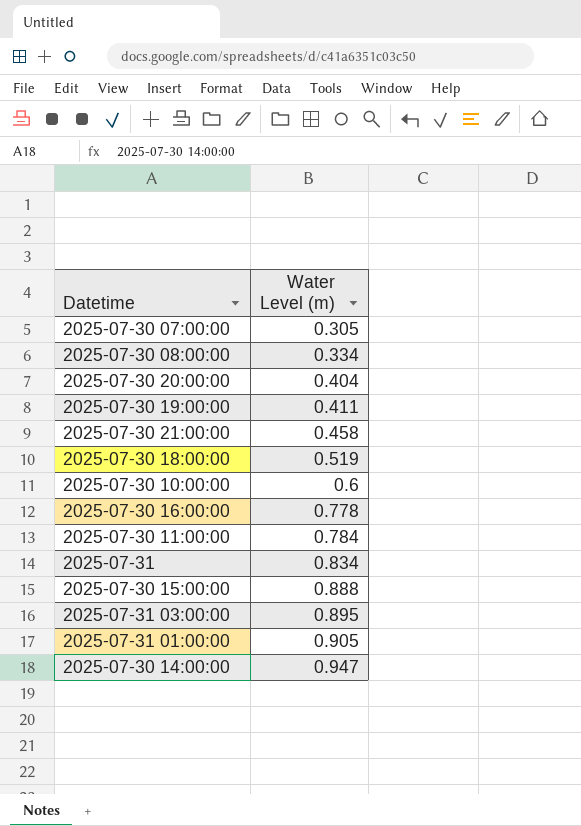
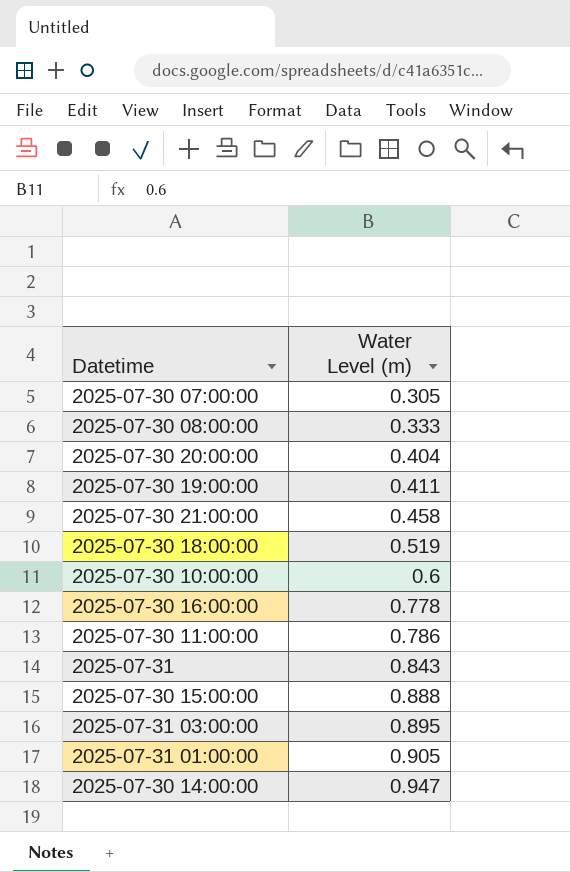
2025-07-30 08:00:00 | Water Level (m): 0.334 -> 0.333
2025-07-30 11:00:00 | Water Level (m): 0.784 -> 0.786
2025-07-31 | Water Level (m): 0.834 -> 0.843

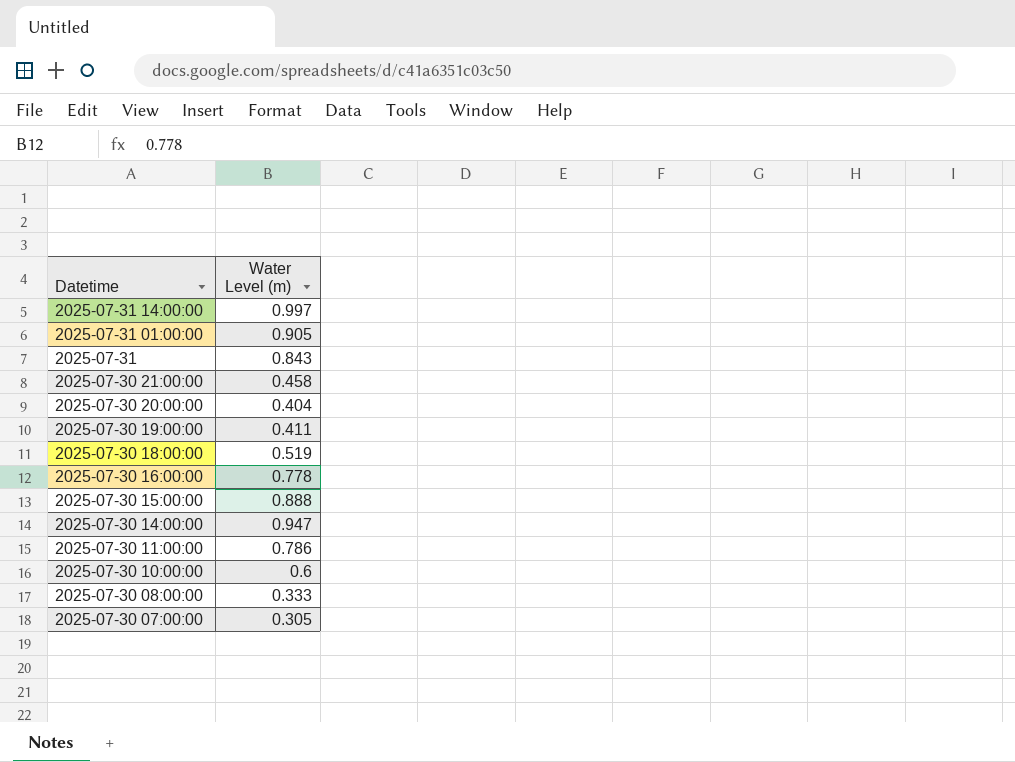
row order: Water Level (m) ascending -> Datetime descending
row 2025-07-31 03:00:00: 0.895 -> none
row 2025-07-31 14:00:00: none -> 0.997

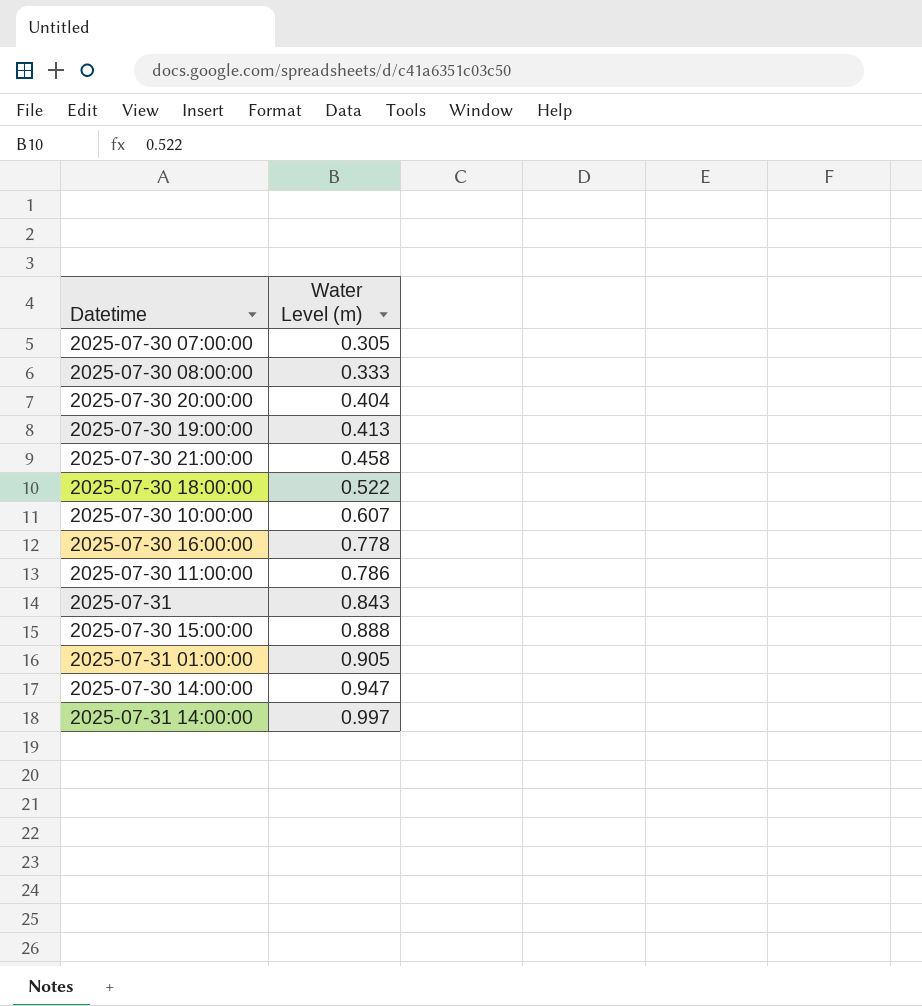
row order: Datetime descending -> Water Level (m) ascending
2025-07-30 19:00:00 | Water Level (m): 0.411 -> 0.413
2025-07-30 18:00:00 | Water Level (m): 0.519 -> 0.522
2025-07-30 10:00:00 | Water Level (m): 0.6 -> 0.607

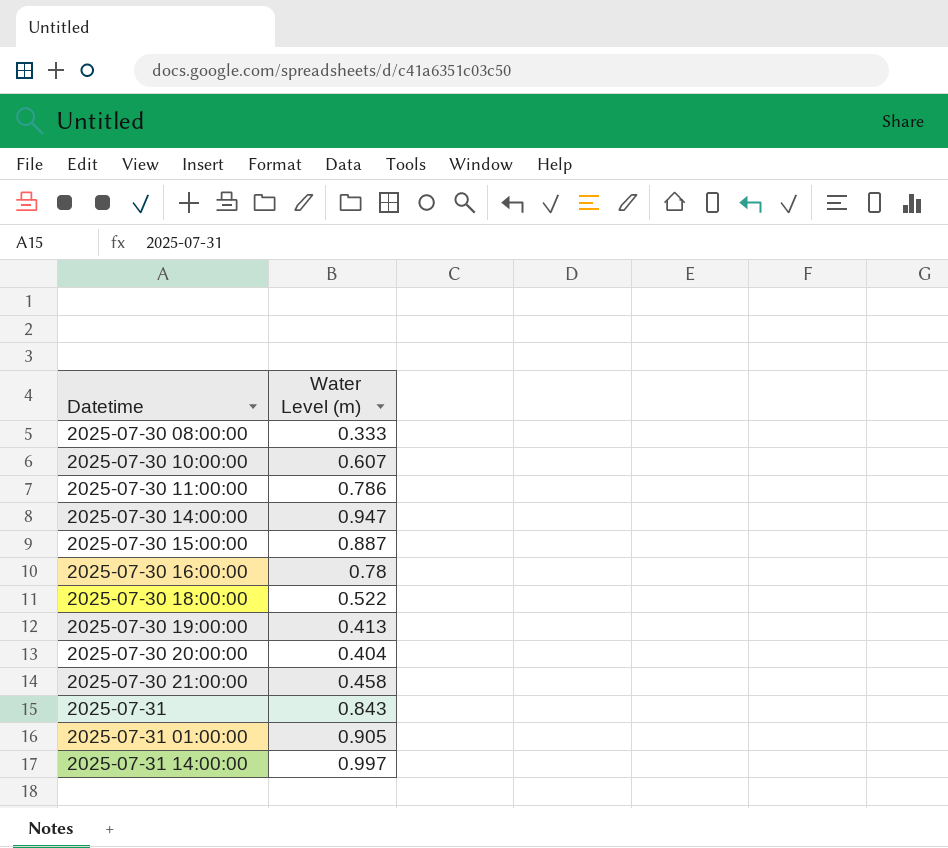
row order: Water Level (m) ascending -> Datetime ascending
row 2025-07-30 07:00:00: 0.305 -> none
2025-07-30 15:00:00 | Water Level (m): 0.888 -> 0.887
2025-07-30 16:00:00 | Water Level (m): 0.778 -> 0.78

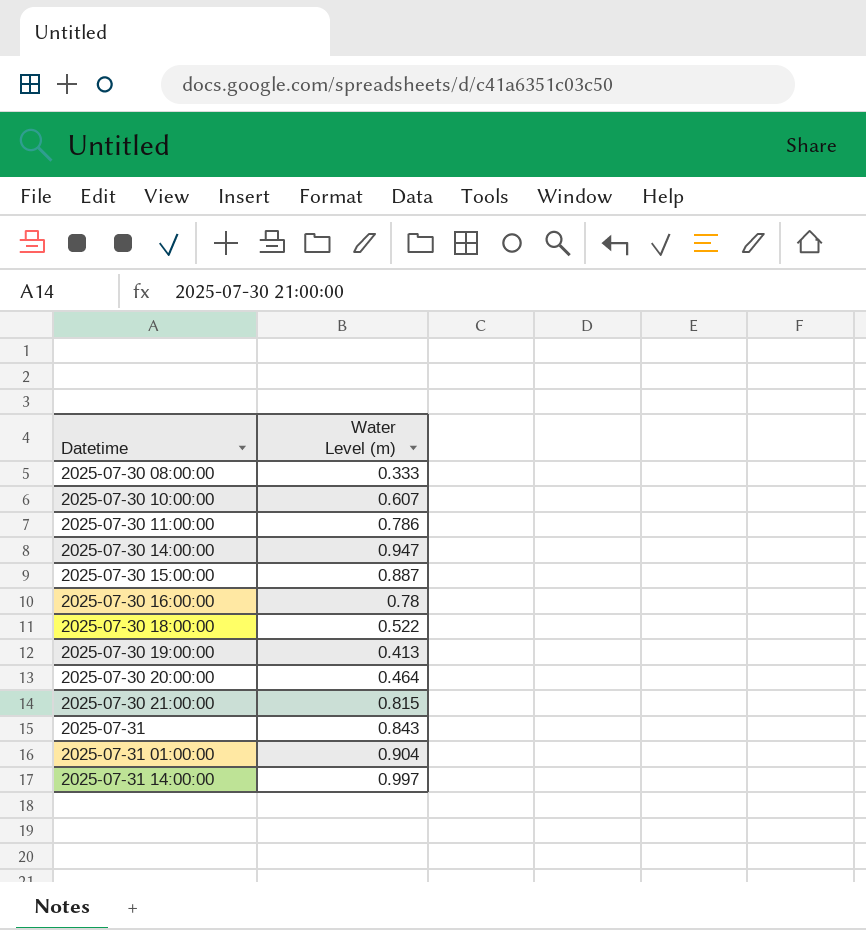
2025-07-30 20:00:00 | Water Level (m): 0.404 -> 0.464
2025-07-30 21:00:00 | Water Level (m): 0.458 -> 0.815
2025-07-31 01:00:00 | Water Level (m): 0.905 -> 0.904

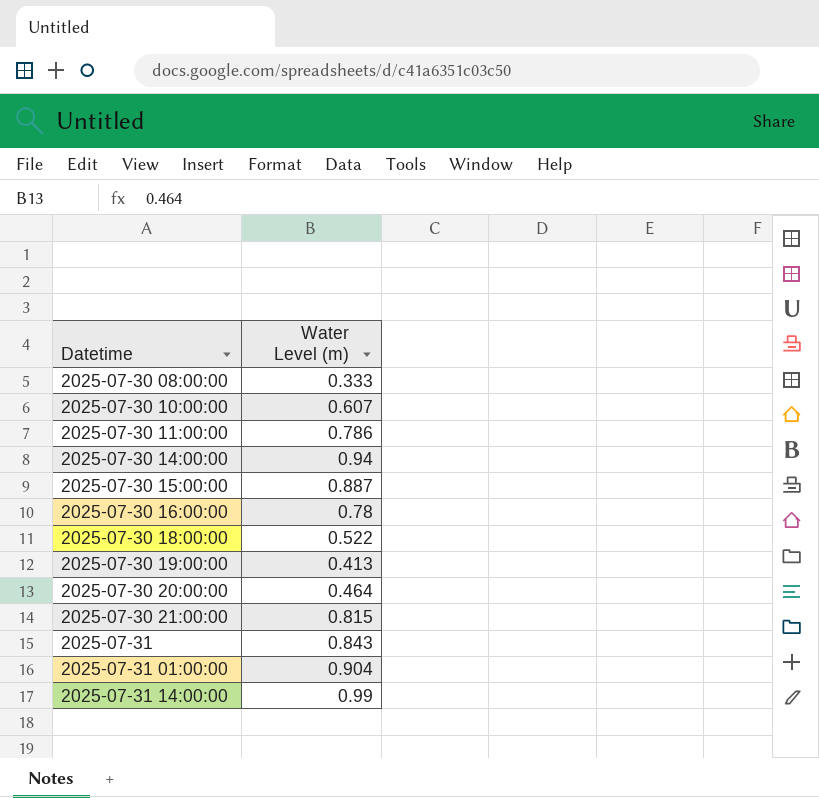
2025-07-30 14:00:00 | Water Level (m): 0.947 -> 0.94
2025-07-31 14:00:00 | Water Level (m): 0.997 -> 0.99

